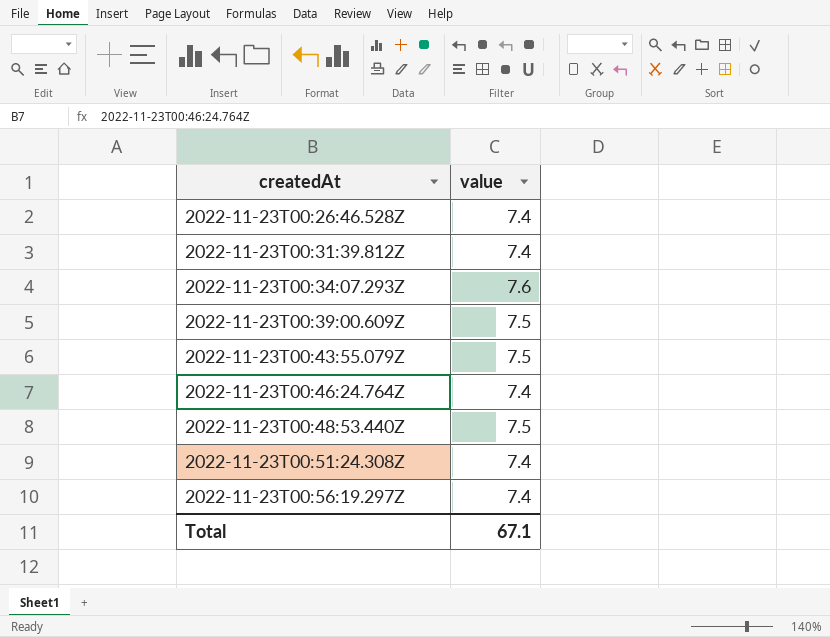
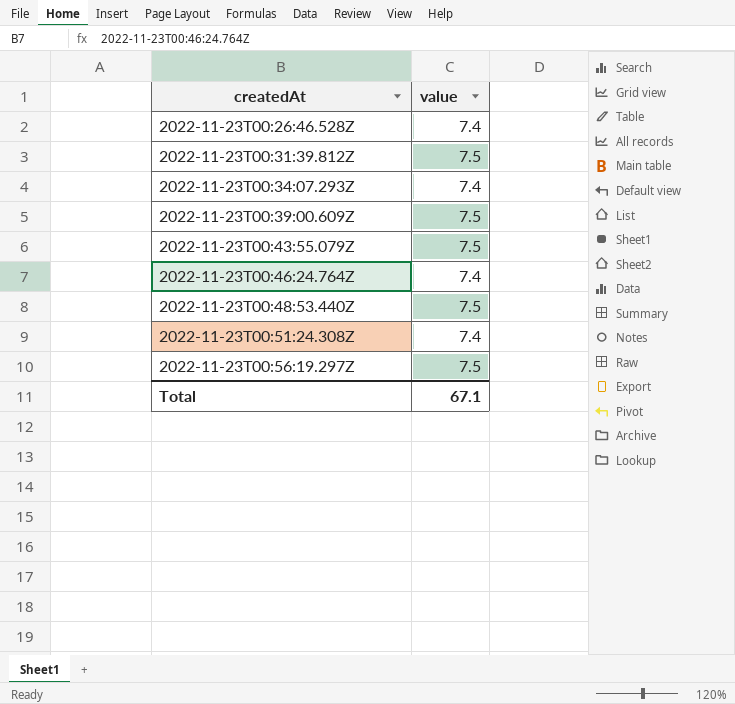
2022-11-23T00:31:39.812Z | value: 7.4 -> 7.5
2022-11-23T00:34:07.293Z | value: 7.6 -> 7.4
2022-11-23T00:56:19.297Z | value: 7.4 -> 7.5

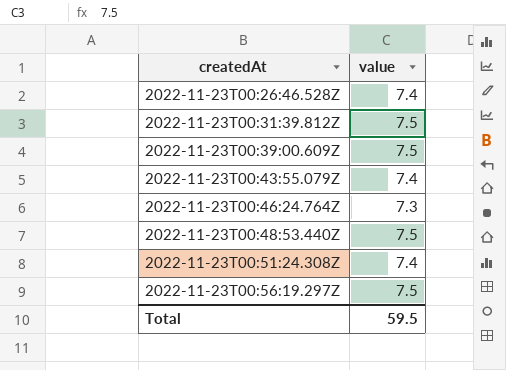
row 2022-11-23T00:34:07.293Z: 7.4 -> none
2022-11-23T00:43:55.079Z | value: 7.5 -> 7.4
2022-11-23T00:46:24.764Z | value: 7.4 -> 7.3
Total | value: 67.1 -> 59.5

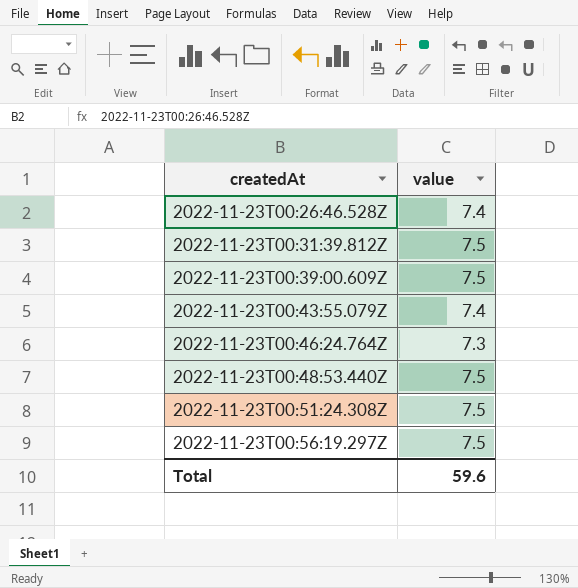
2022-11-23T00:51:24.308Z | value: 7.4 -> 7.5
Total | value: 59.5 -> 59.6

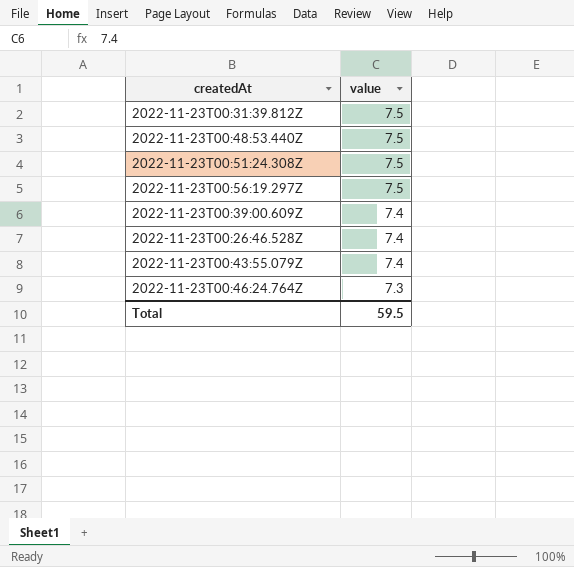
row order: createdAt ascending -> value descending
2022-11-23T00:39:00.609Z | value: 7.5 -> 7.4
Total | value: 59.6 -> 59.5

